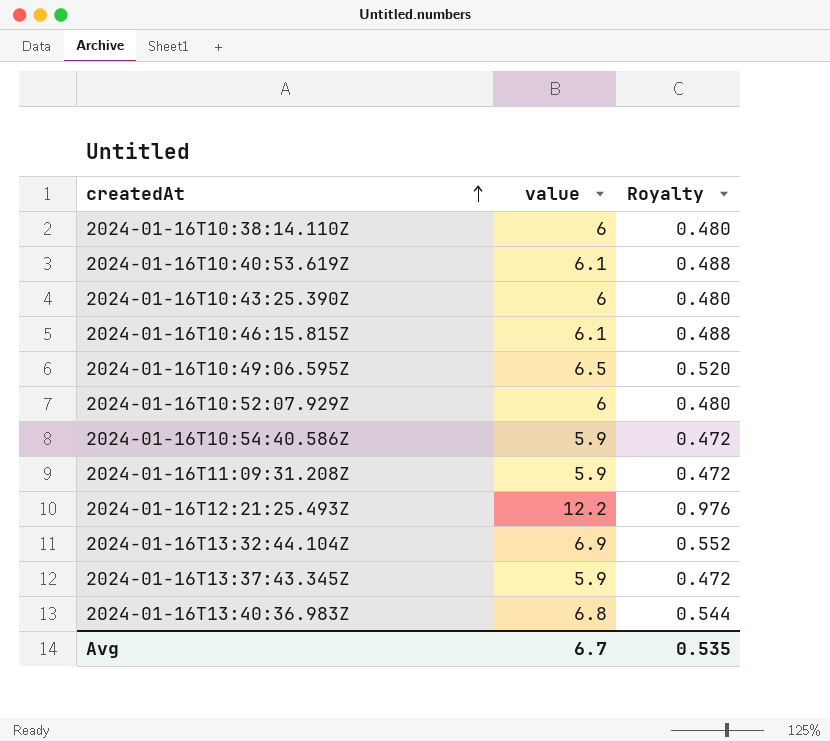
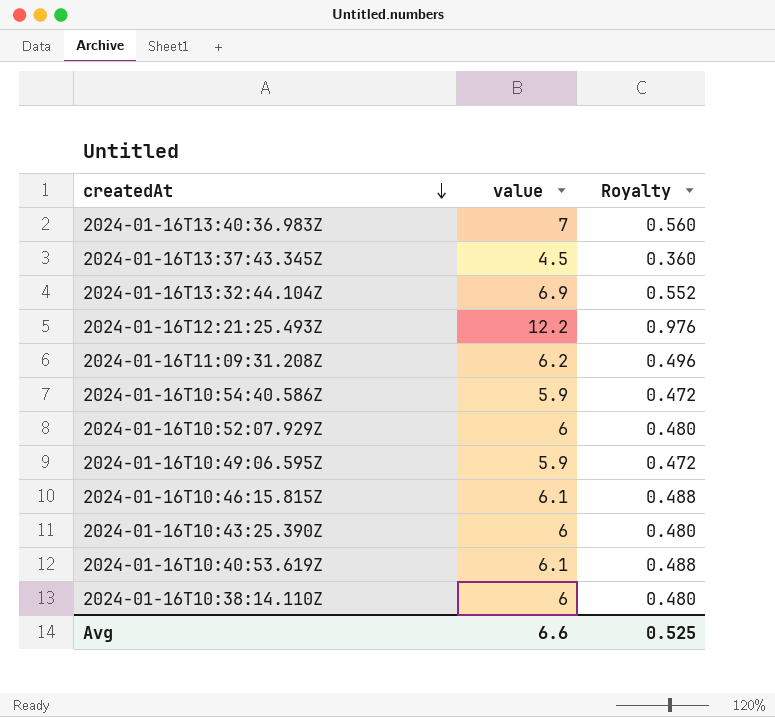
row order: createdAt ascending -> createdAt descending
2024-01-16T13:40:36.983Z | value: 6.8 -> 7
2024-01-16T13:40:36.983Z | Royalty: 0.544 -> 0.560
2024-01-16T13:37:43.345Z | value: 5.9 -> 4.5
2024-01-16T13:37:43.345Z | Royalty: 0.472 -> 0.360
2024-01-16T11:09:31.208Z | value: 5.9 -> 6.2
2024-01-16T11:09:31.208Z | Royalty: 0.472 -> 0.496
2024-01-16T10:49:06.595Z | value: 6.5 -> 5.9
2024-01-16T10:49:06.595Z | Royalty: 0.520 -> 0.472
Avg | value: 6.7 -> 6.6
Avg | Royalty: 0.535 -> 0.525

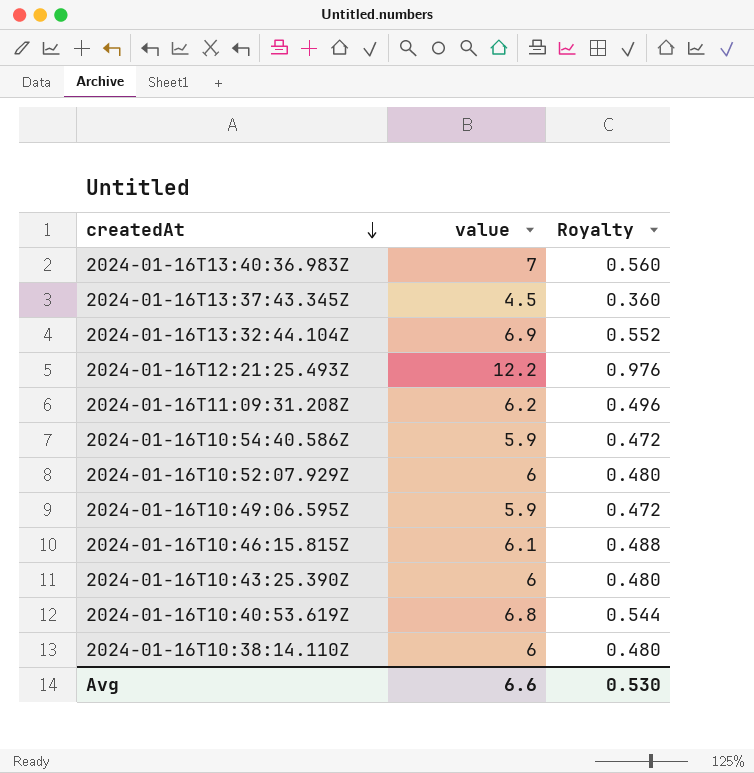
2024-01-16T10:40:53.619Z | value: 6.1 -> 6.8
2024-01-16T10:40:53.619Z | Royalty: 0.488 -> 0.544
Avg | Royalty: 0.525 -> 0.530

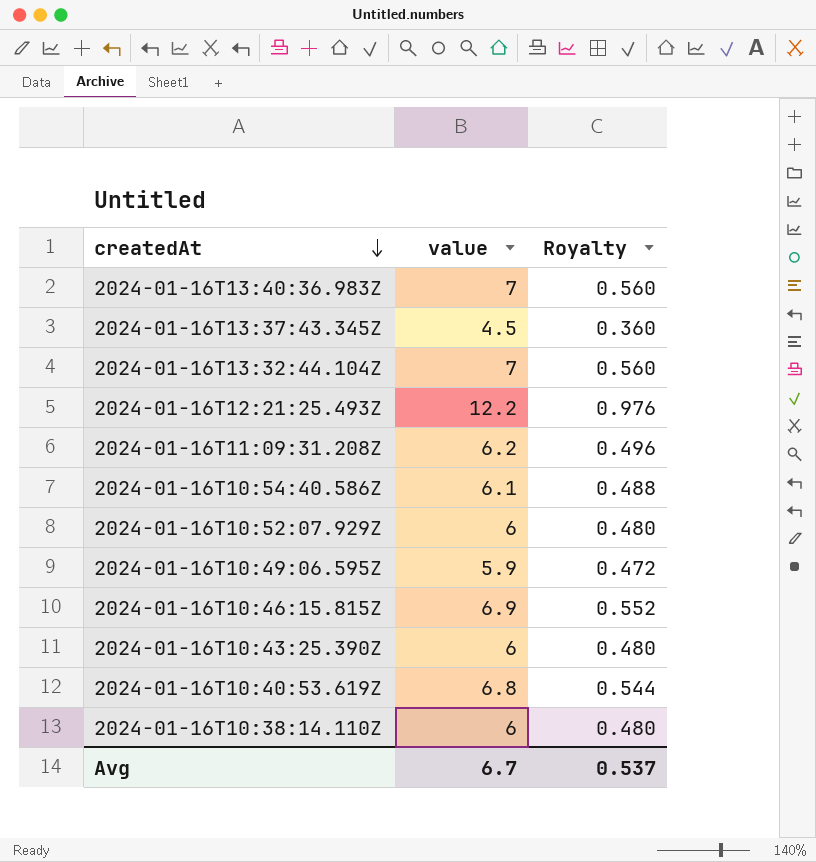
2024-01-16T13:32:44.104Z | value: 6.9 -> 7
2024-01-16T13:32:44.104Z | Royalty: 0.552 -> 0.560
2024-01-16T10:54:40.586Z | value: 5.9 -> 6.1
2024-01-16T10:54:40.586Z | Royalty: 0.472 -> 0.488
2024-01-16T10:46:15.815Z | value: 6.1 -> 6.9
2024-01-16T10:46:15.815Z | Royalty: 0.488 -> 0.552
Avg | value: 6.6 -> 6.7
Avg | Royalty: 0.530 -> 0.537

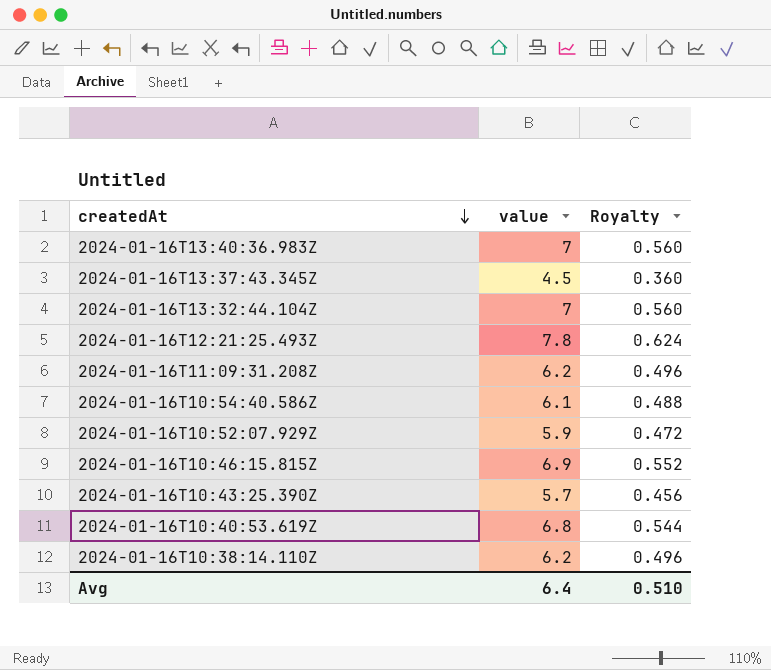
row 2024-01-16T10:49:06.595Z: 5.9 | 0.472 -> none
2024-01-16T12:21:25.493Z | value: 12.2 -> 7.8
2024-01-16T12:21:25.493Z | Royalty: 0.976 -> 0.624
2024-01-16T10:52:07.929Z | value: 6 -> 5.9
2024-01-16T10:52:07.929Z | Royalty: 0.480 -> 0.472
2024-01-16T10:43:25.390Z | value: 6 -> 5.7
2024-01-16T10:43:25.390Z | Royalty: 0.480 -> 0.456
2024-01-16T10:38:14.110Z | value: 6 -> 6.2
2024-01-16T10:38:14.110Z | Royalty: 0.480 -> 0.496
Avg | value: 6.7 -> 6.4
Avg | Royalty: 0.537 -> 0.510

